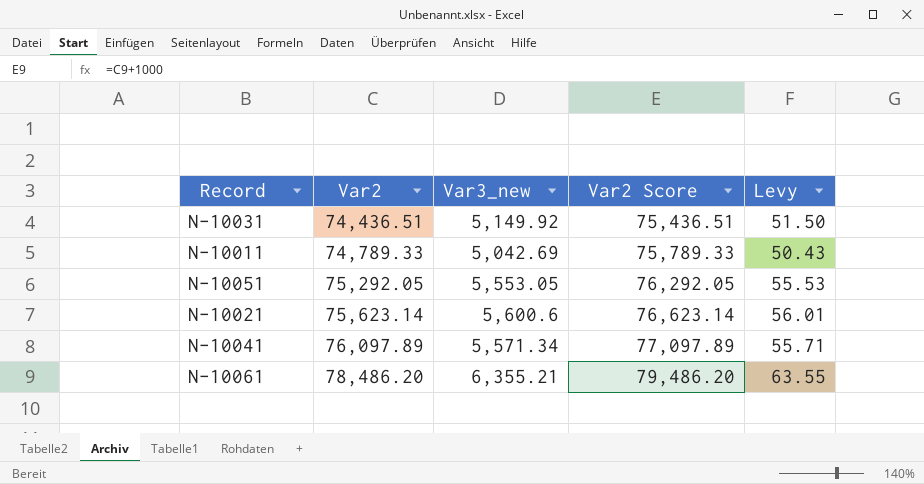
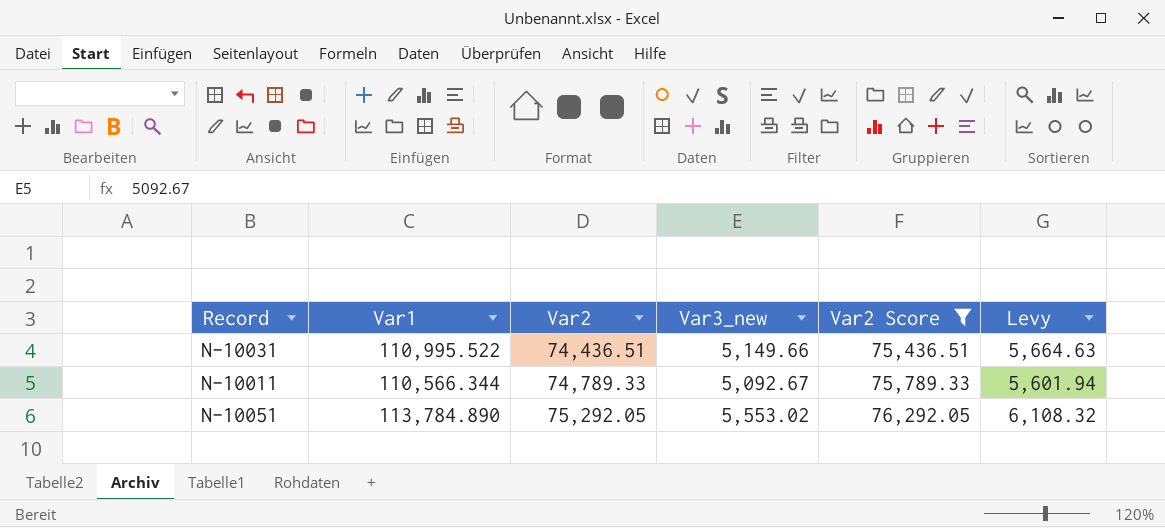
filter: none -> Var2 Score <= 76,292.05
column Var1 | position: none -> 2
column Levy | formula: [Var3_new] * 0.01 -> [Var3_new] * 1.1
N-10031 | Var3_new: 5,149.92 -> 5,149.66
N-10011 | Var3_new: 5,042.69 -> 5,092.67
N-10051 | Var3_new: 5,553.05 -> 5,553.02

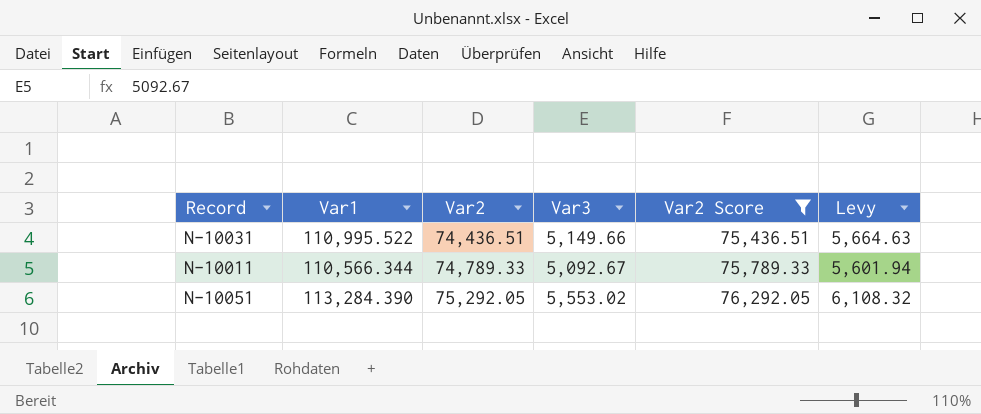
column name: Var3_new -> Var3
N-10051 | Var1: 113,784.890 -> 113,284.390

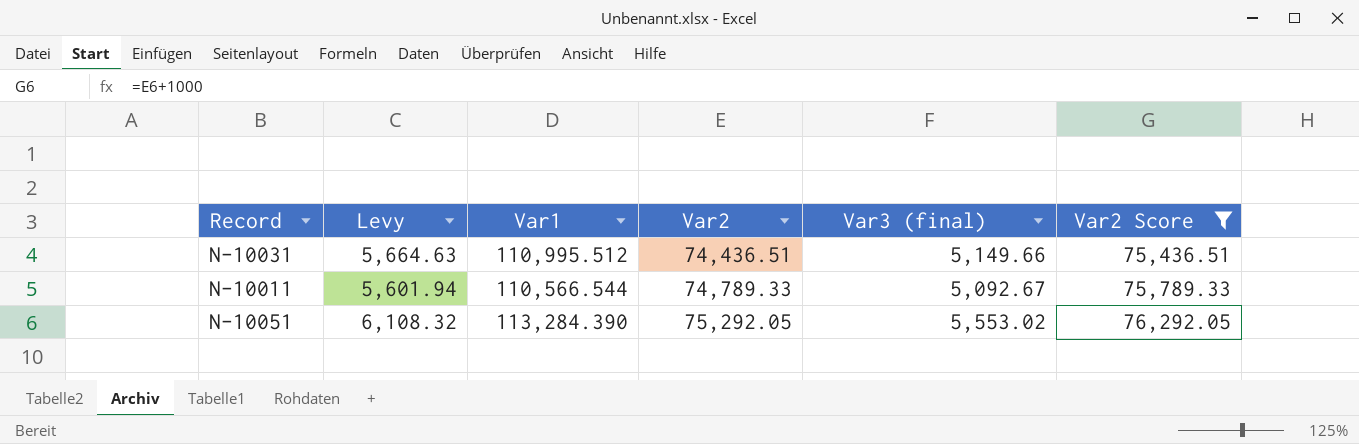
column Levy | position: 6 -> 2
column name: Var3 -> Var3 (final)
N-10031 | Var1: 110,995.522 -> 110,995.512
N-10011 | Var1: 110,566.344 -> 110,566.544

